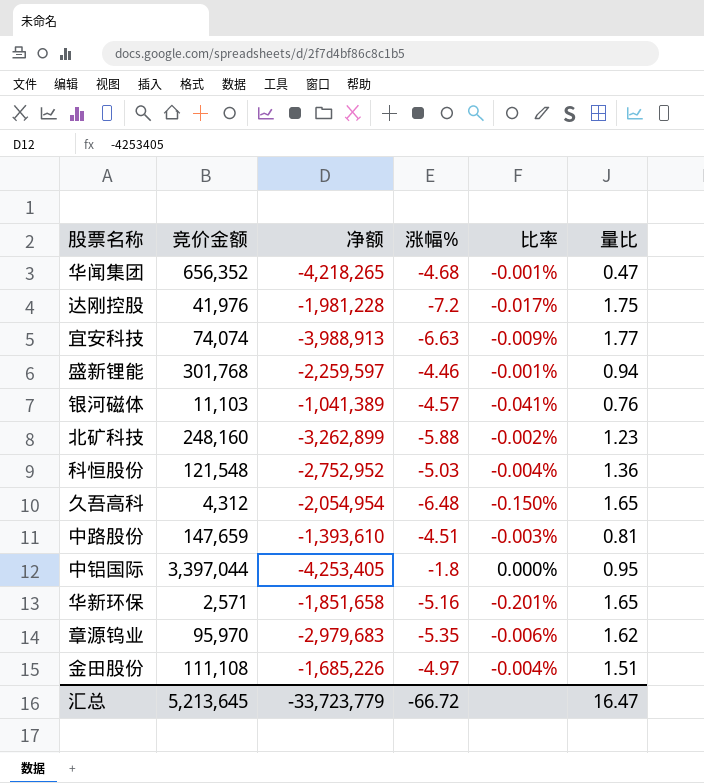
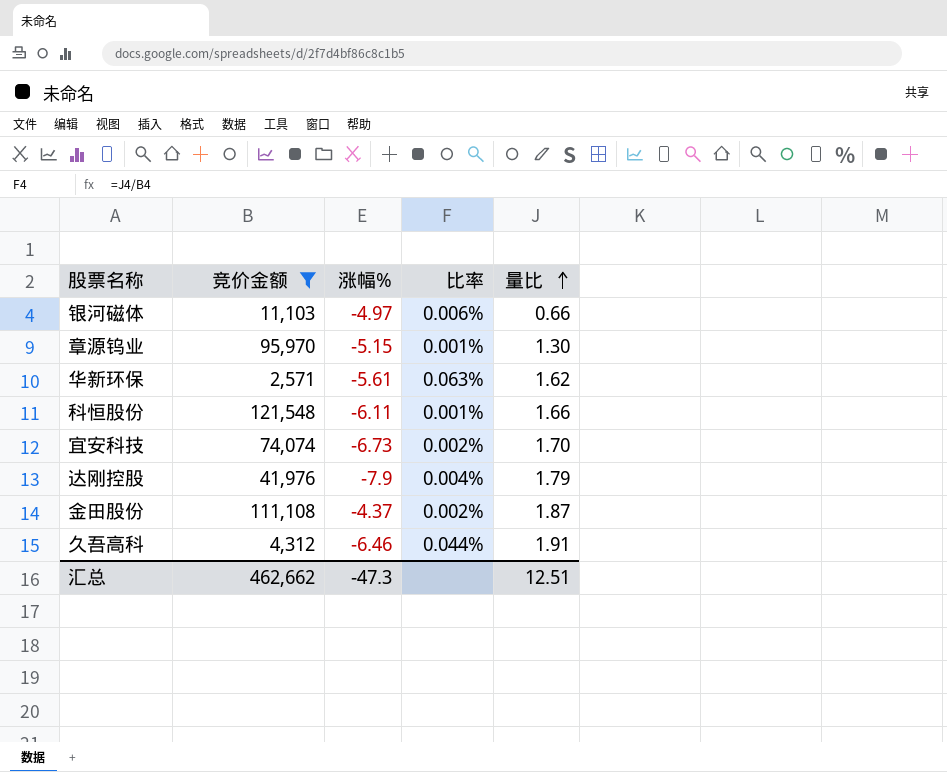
filter: none -> 竞价金额 <= 121,548
row order: none -> 量比 ascending
column 净额 | position: 3 -> none
column 比率 | formula: [涨幅%] / [竞价金额] -> [量比] / [竞价金额]
银河磁体 | 涨幅%: -4.57 -> -4.97
银河磁体 | 量比: 0.76 -> 0.66
章源钨业 | 涨幅%: -5.35 -> -5.15
章源钨业 | 量比: 1.62 -> 1.30
华新环保 | 涨幅%: -5.16 -> -5.61
华新环保 | 量比: 1.65 -> 1.62
科恒股份 | 涨幅%: -5.03 -> -6.11
科恒股份 | 量比: 1.36 -> 1.66
宜安科技 | 涨幅%: -6.63 -> -6.73
宜安科技 | 量比: 1.77 -> 1.70
达刚控股 | 涨幅%: -7.2 -> -7.9
达刚控股 | 量比: 1.75 -> 1.79
金田股份 | 涨幅%: -4.97 -> -4.37
金田股份 | 量比: 1.51 -> 1.87
久吾高科 | 涨幅%: -6.48 -> -6.46
久吾高科 | 量比: 1.65 -> 1.91
汇总 | 竞价金额: 5,213,645 -> 462,662
汇总 | 涨幅%: -66.72 -> -47.3
汇总 | 量比: 16.47 -> 12.51

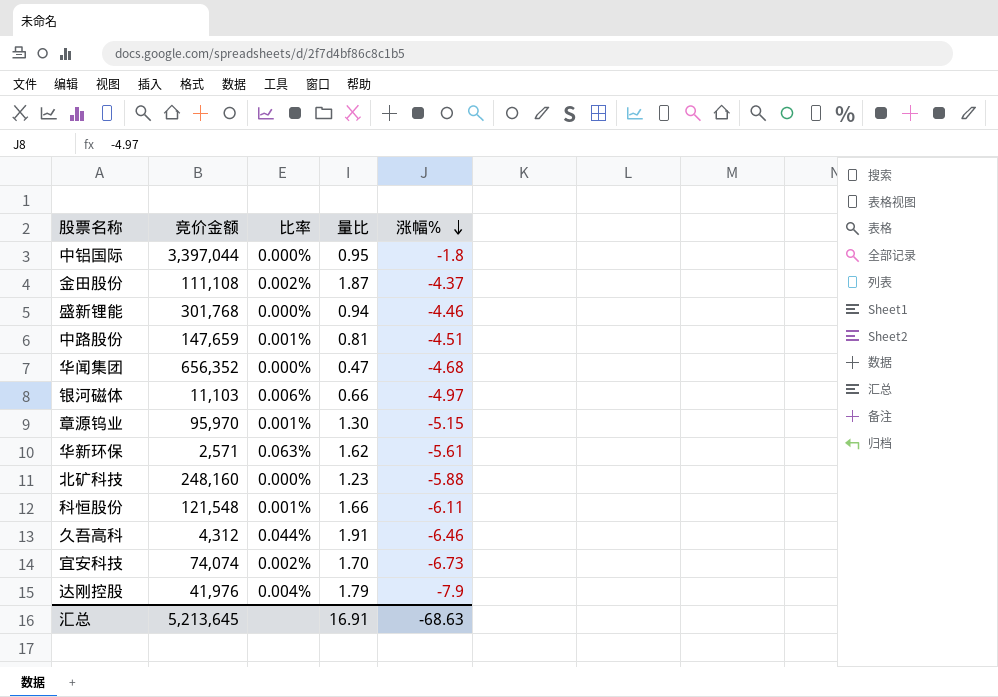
filter: 竞价金额 <= 121,548 -> none
row order: 量比 ascending -> 涨幅% descending
column 涨幅% | position: 3 -> 5
汇总 | 竞价金额: 462,662 -> 5,213,645
汇总 | 量比: 12.51 -> 16.91
汇总 | 涨幅%: -47.3 -> -68.63

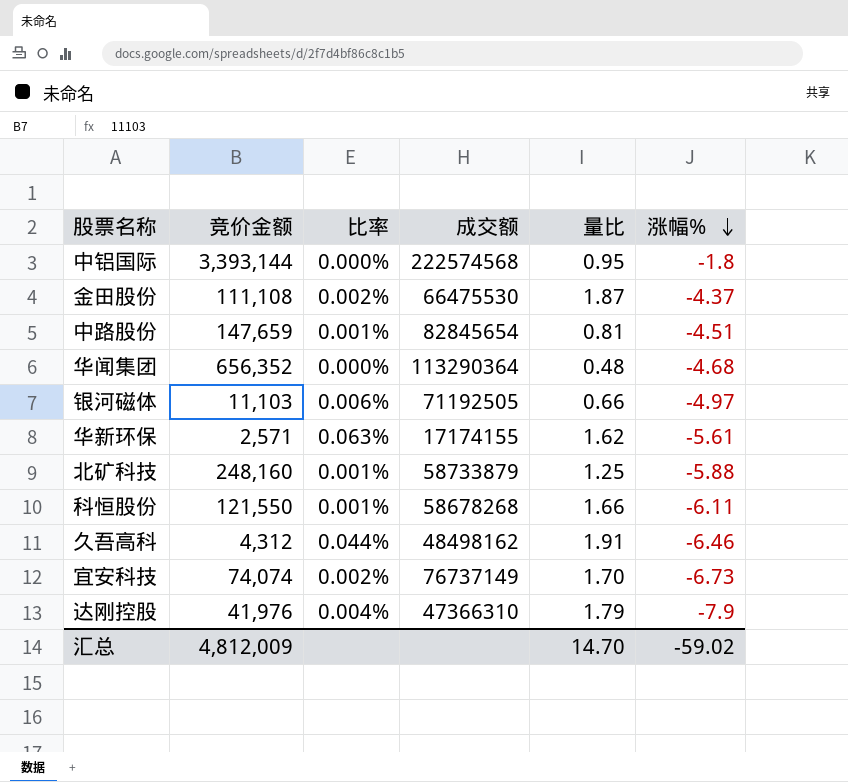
column 成交额 | position: none -> 4
row 盛新锂能: 301,768 | 0.000% | 0.94 | -4.46 -> none
row 章源钨业: 95,970 | 0.001% | 1.30 | -5.15 -> none
中铝国际 | 竞价金额: 3,397,044 -> 3,393,144
华闻集团 | 量比: 0.47 -> 0.48
北矿科技 | 比率: 0.000% -> 0.001%
北矿科技 | 量比: 1.23 -> 1.25
科恒股份 | 竞价金额: 121,548 -> 121,550
汇总 | 竞价金额: 5,213,645 -> 4,812,009
汇总 | 量比: 16.91 -> 14.70
汇总 | 涨幅%: -68.63 -> -59.02

